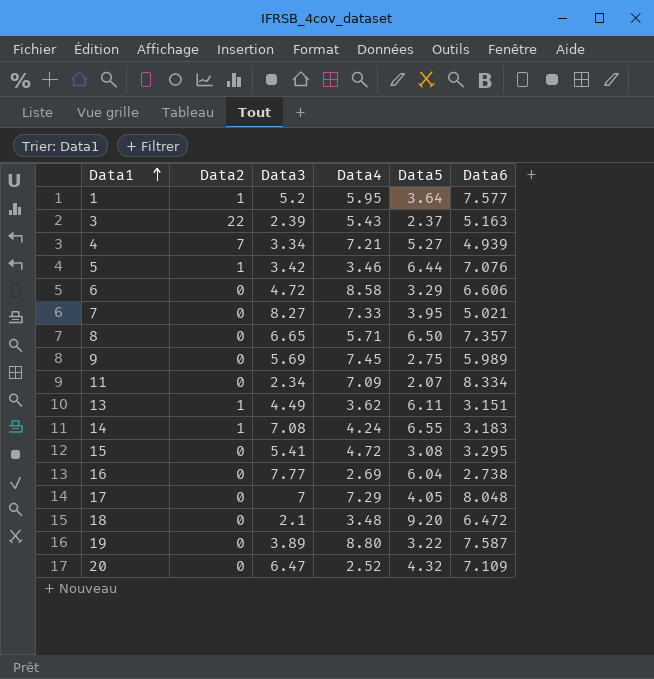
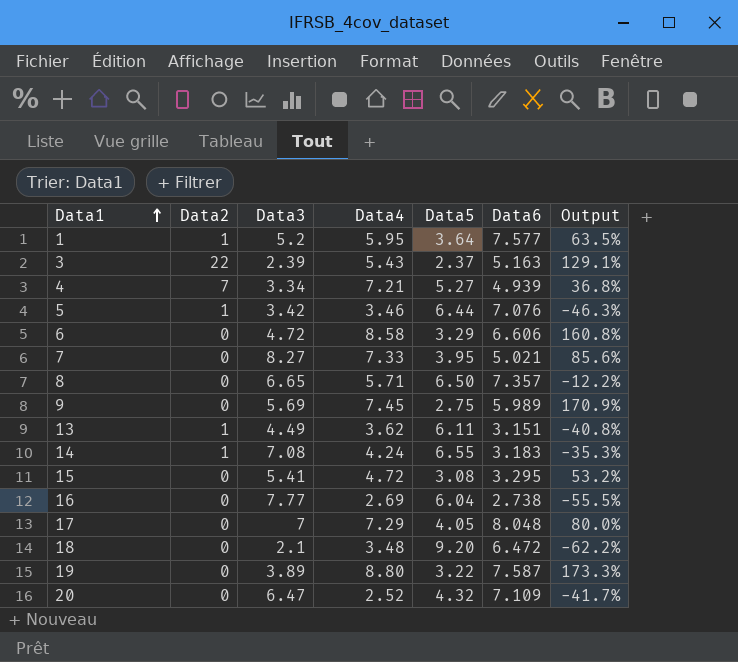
column Output | formula: none -> ([Data4] - [Data5]) / [Data5]
row 11: 0 | 2.34 | 7.09 | 2.07 | 8.334 -> none

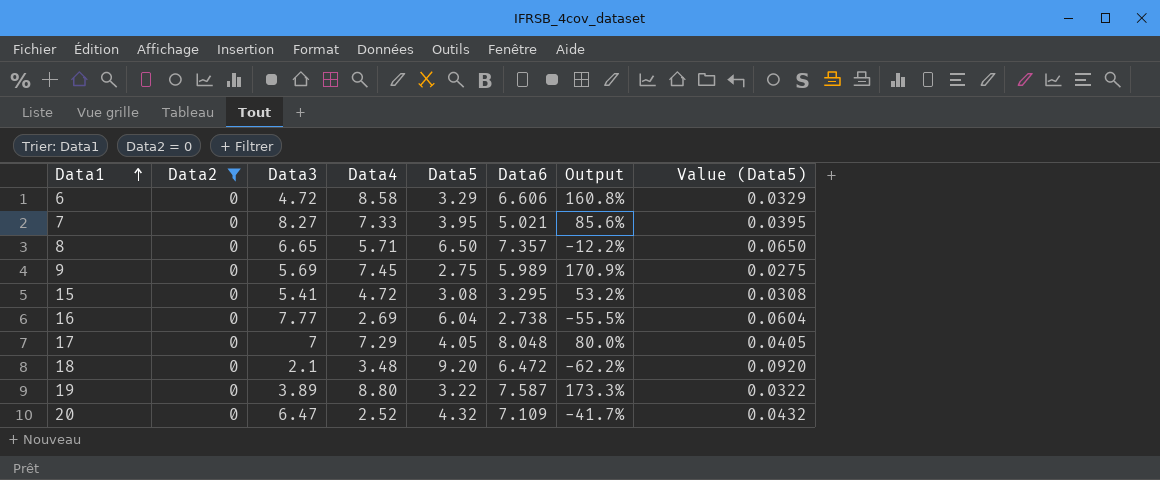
filter: none -> Data2 = 0
column Value (Data5) | formula: none -> [Data5] * 0.01

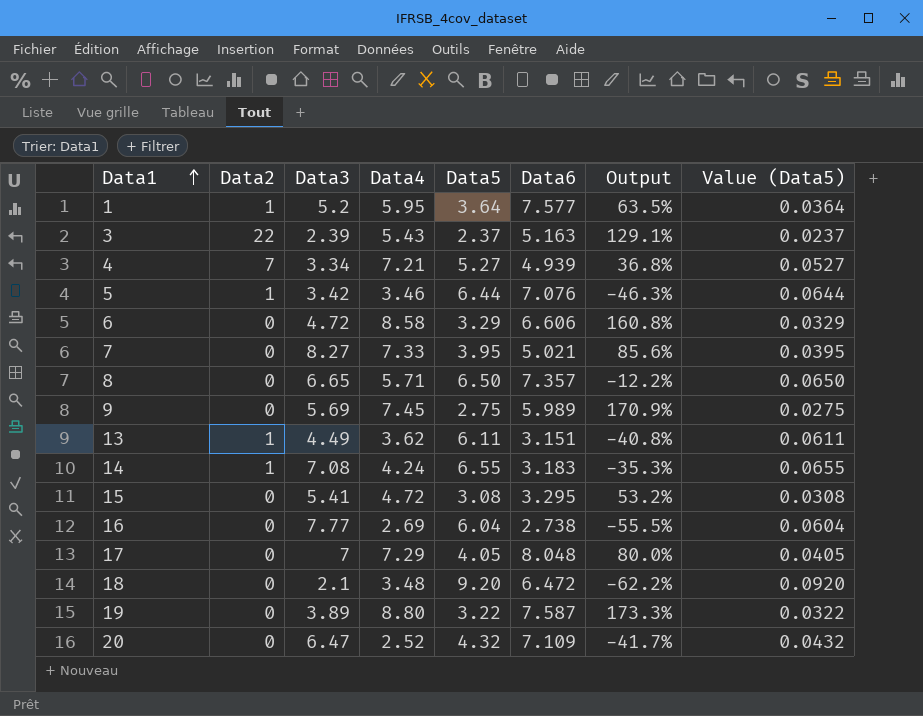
filter: Data2 = 0 -> none

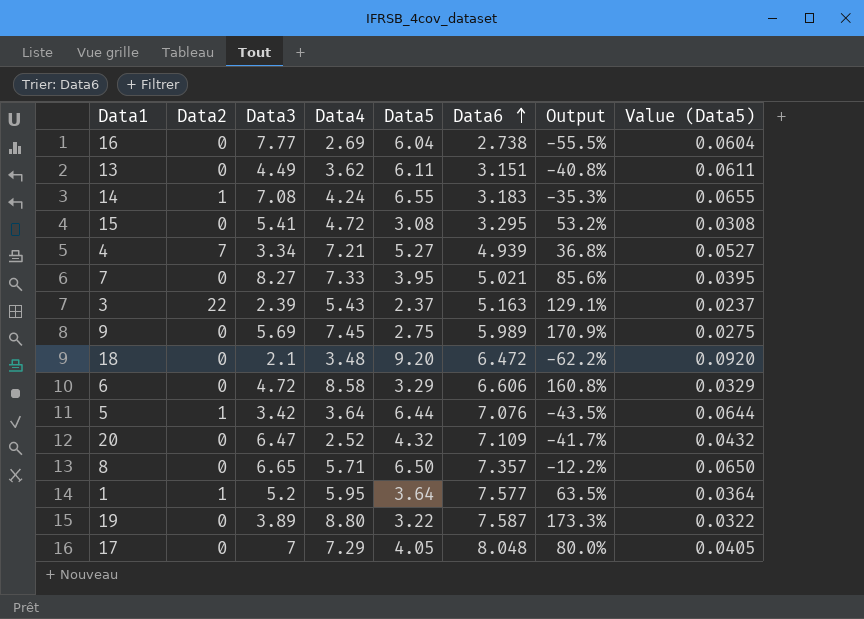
row order: Data1 ascending -> Data6 ascending
13 | Data2: 1 -> 0
5 | Data4: 3.46 -> 3.64
5 | Output: -46.3% -> -43.5%

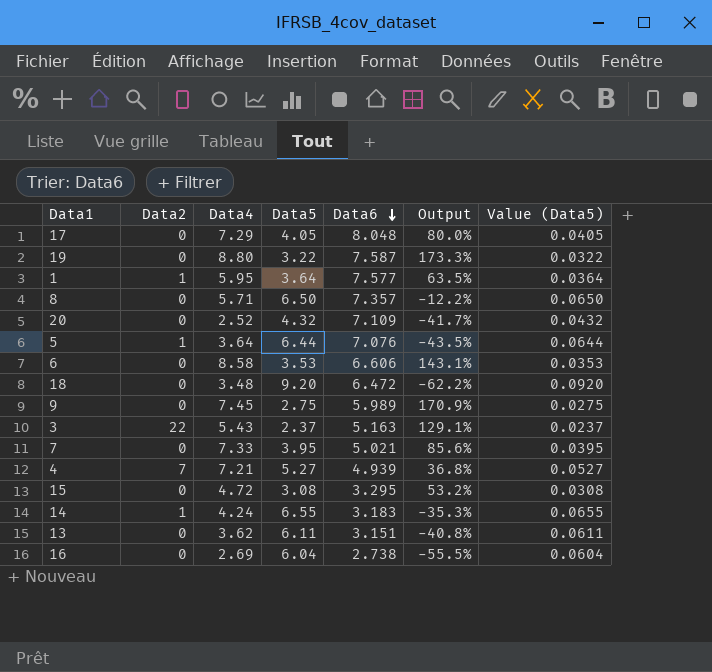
row order: Data6 ascending -> Data6 descending
column Data3 | position: 3 -> none
6 | Data5: 3.29 -> 3.53
6 | Output: 160.8% -> 143.1%
6 | Value (Data5): 0.0329 -> 0.0353

